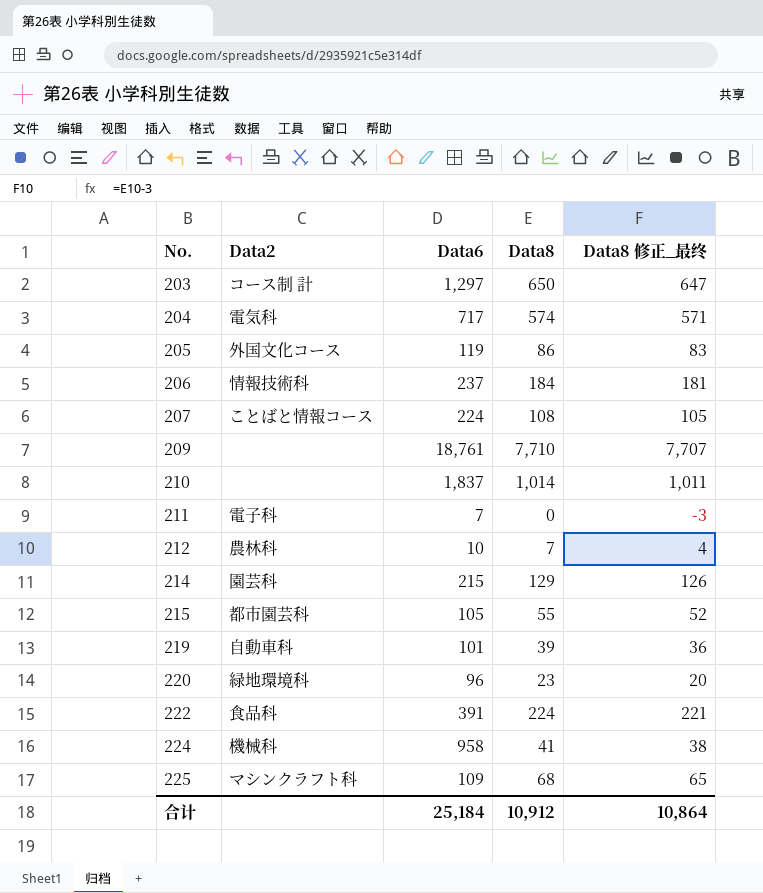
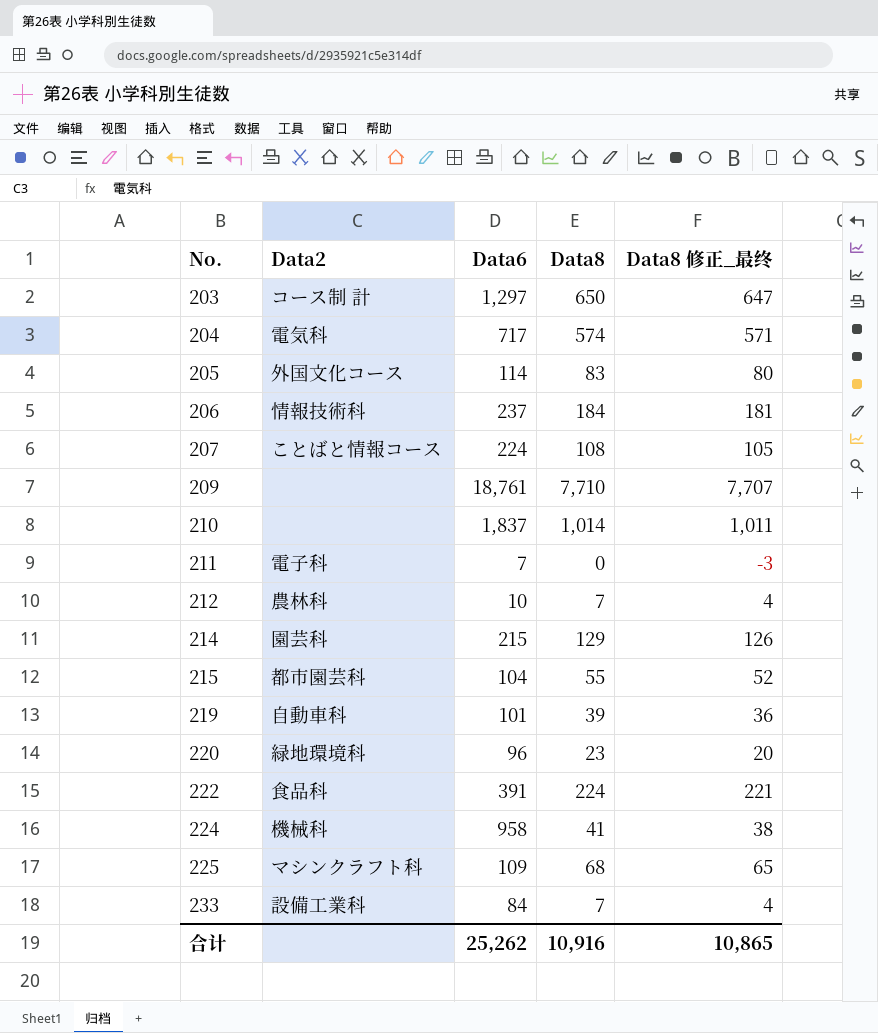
205 | Data6: 119 -> 114
205 | Data8: 86 -> 83
205 | Data8 修正_最终: 83 -> 80
215 | Data6: 105 -> 104
row 233: none -> 設備工業科 | 84 | 7 | 4
合计 | Data6: 25,184 -> 25,262
合计 | Data8: 10,912 -> 10,916
合计 | Data8 修正_最终: 10,864 -> 10,865

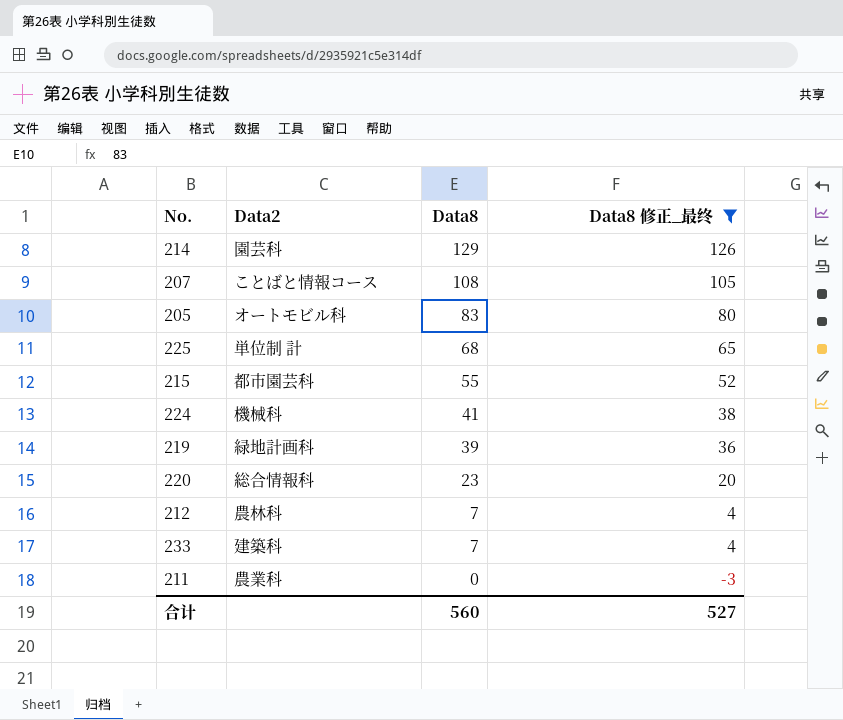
filter: none -> Data8 修正_最终 <= 126
row order: No. ascending -> Data8 descending
column Data6 | position: 3 -> none
205 | Data2: 外国文化コース -> オートモビル科
225 | Data2: マシンクラフト科 -> 単位制 計
219 | Data2: 自動車科 -> 緑地計画科
220 | Data2: 緑地環境科 -> 総合情報科
233 | Data2: 設備工業科 -> 建築科
211 | Data2: 電子科 -> 農業科
合计 | Data8: 10,916 -> 560
合计 | Data8 修正_最终: 10,865 -> 527

